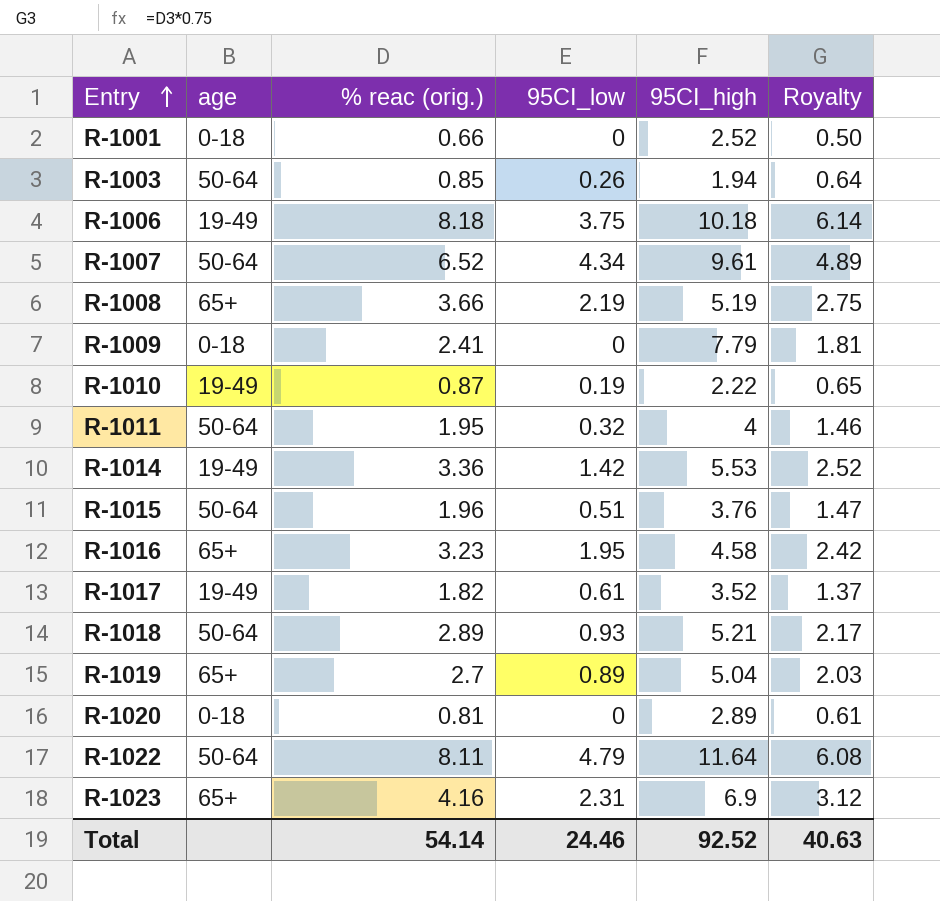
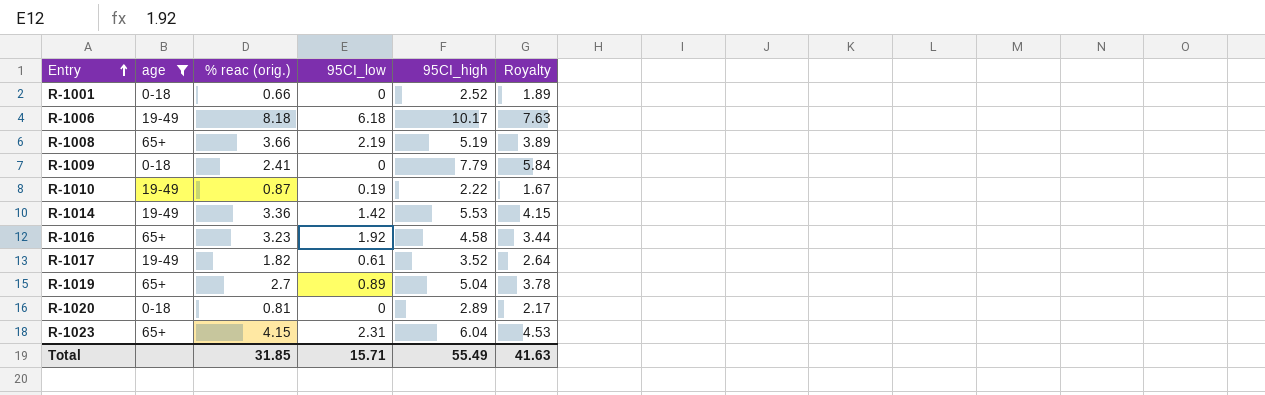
filter: none -> age != 50-64
column Royalty | formula: [% reac (orig.)] * 0.75 -> [95CI_high] * 0.75
R-1006 | 95CI_low: 3.75 -> 6.18
R-1006 | 95CI_high: 10.18 -> 10.17
R-1016 | 95CI_low: 1.95 -> 1.92
R-1023 | % reac (orig.): 4.16 -> 4.15
R-1023 | 95CI_high: 6.9 -> 6.04
Total | % reac (orig.): 54.14 -> 31.85
Total | 95CI_low: 24.46 -> 15.71
Total | 95CI_high: 92.52 -> 55.49
Total | Royalty: 40.63 -> 41.63

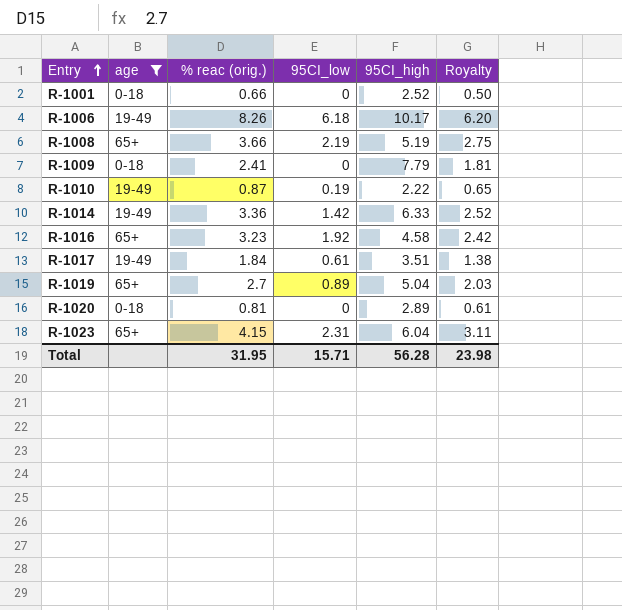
column Royalty | formula: [95CI_high] * 0.75 -> [% reac (orig.)] * 0.75
R-1006 | % reac (orig.): 8.18 -> 8.26
R-1014 | 95CI_high: 5.53 -> 6.33
R-1017 | % reac (orig.): 1.82 -> 1.84
R-1017 | 95CI_high: 3.52 -> 3.51
Total | % reac (orig.): 31.85 -> 31.95
Total | 95CI_high: 55.49 -> 56.28
Total | Royalty: 41.63 -> 23.98

